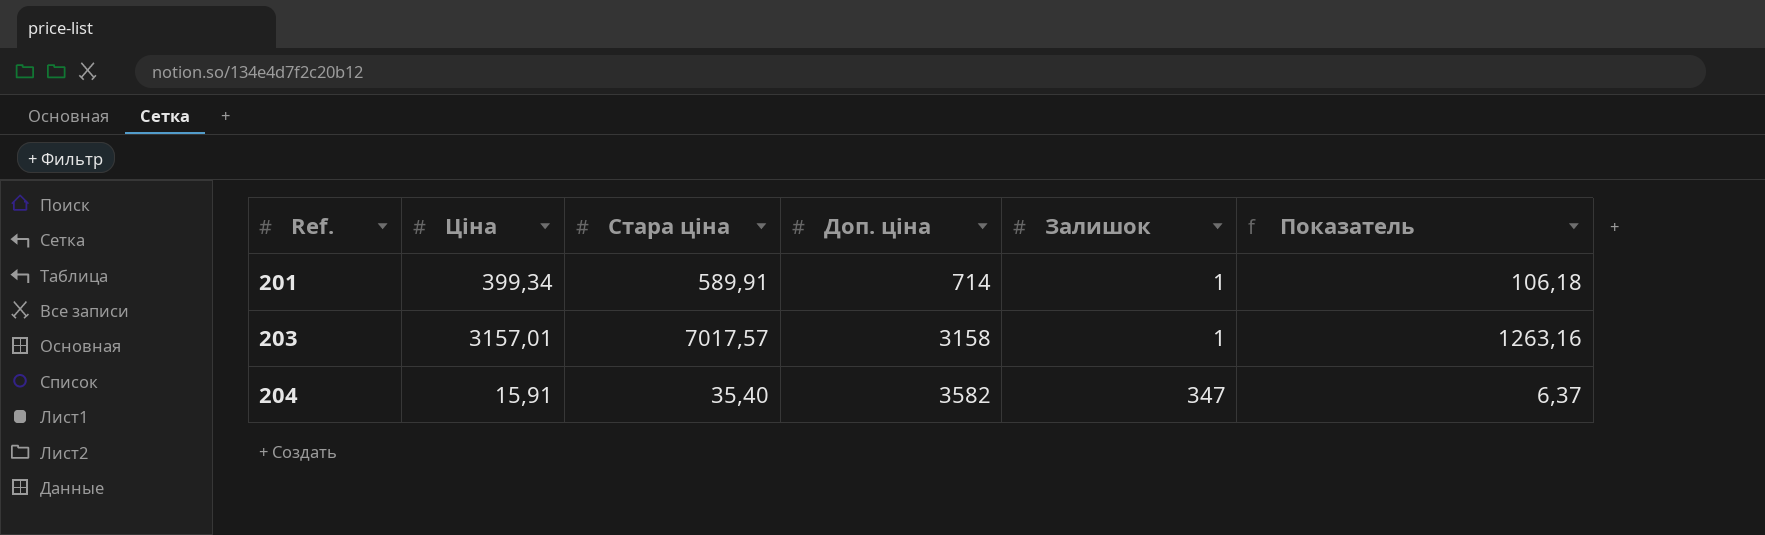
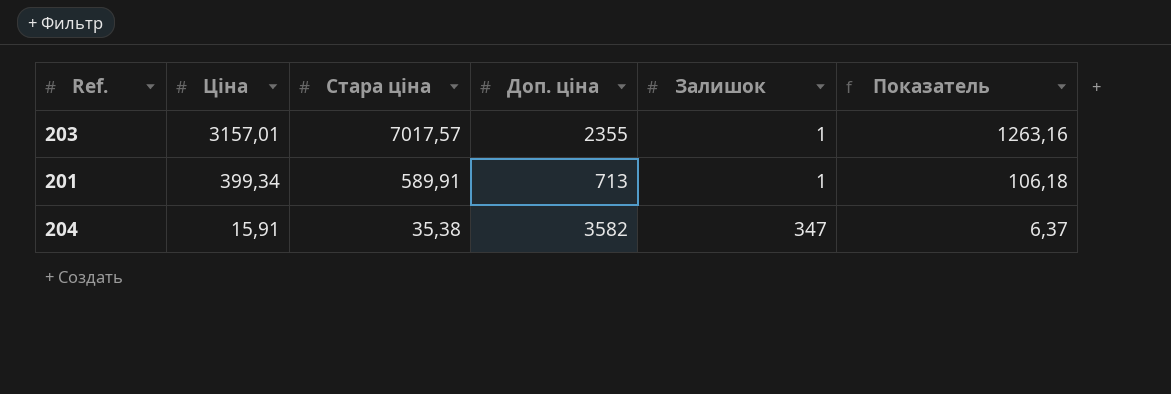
row order: Ref. ascending -> Ціна descending
203 | Доп. ціна: 3158 -> 2355
201 | Доп. ціна: 714 -> 713
204 | Стара ціна: 35,40 -> 35,38

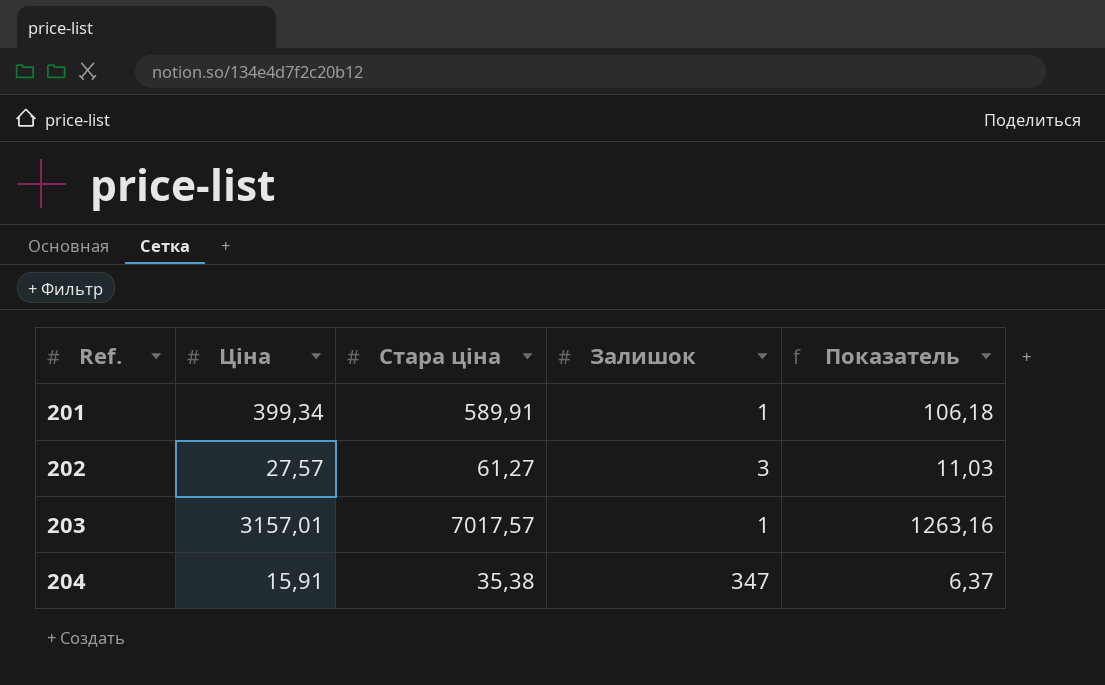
row order: Ціна descending -> Ref. ascending
column Доп. ціна | position: 4 -> none
row 202: none -> 27,57 | 61,27 | 3 | 11,03

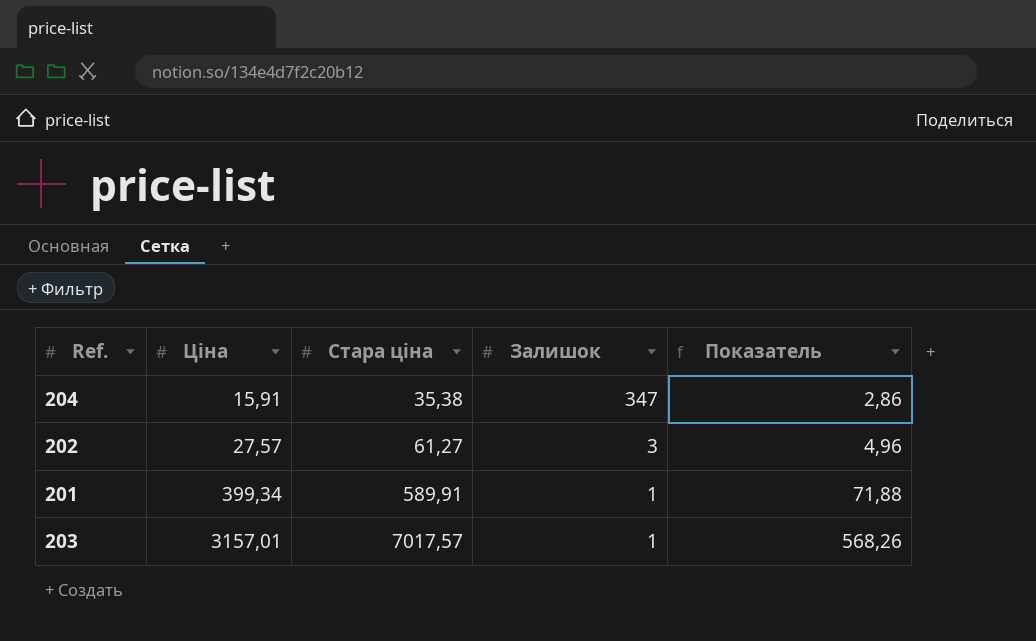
row order: Ref. ascending -> Ціна ascending
column Показатель | formula: [Стара ціна] * 0,18 -> [Ціна] * 0,18

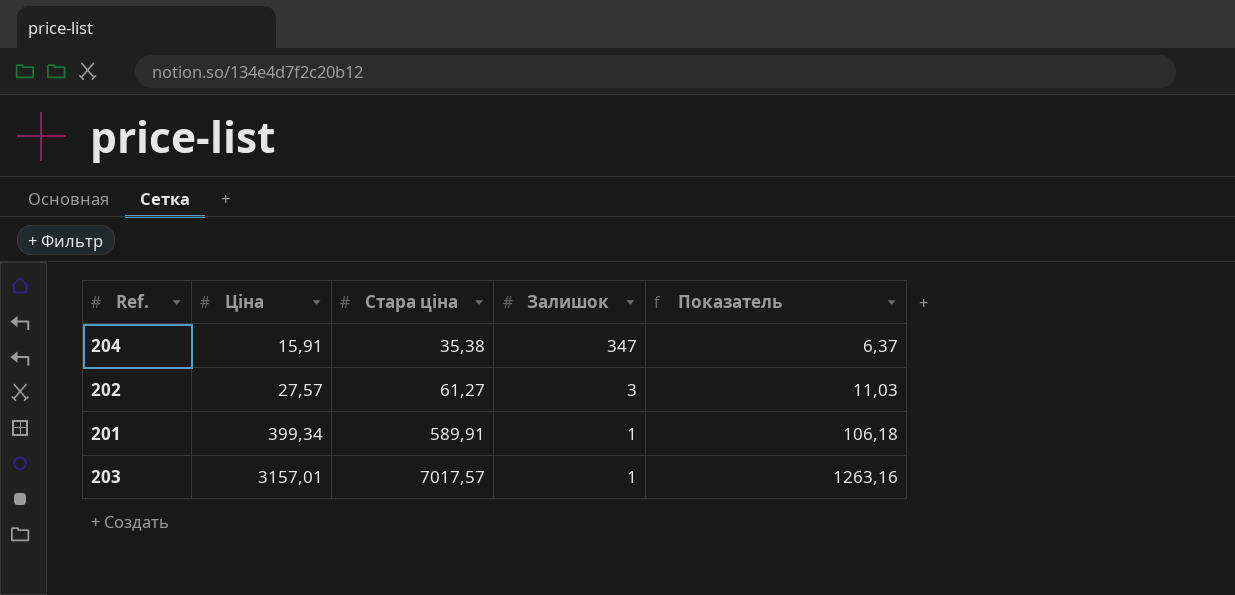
column Показатель | formula: [Ціна] * 0,18 -> [Стара ціна] * 0,18

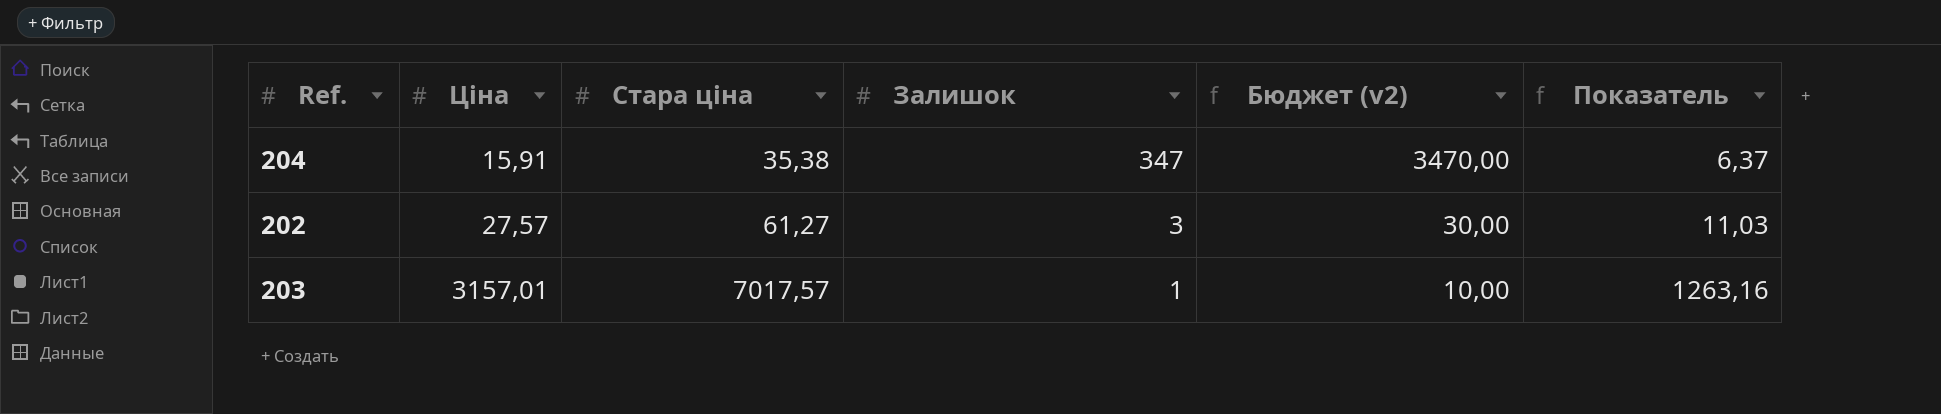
column Бюджет (v2) | formula: none -> [Залишок] * 10
row 201: 399,34 | 589,91 | 1 | 106,18 -> none

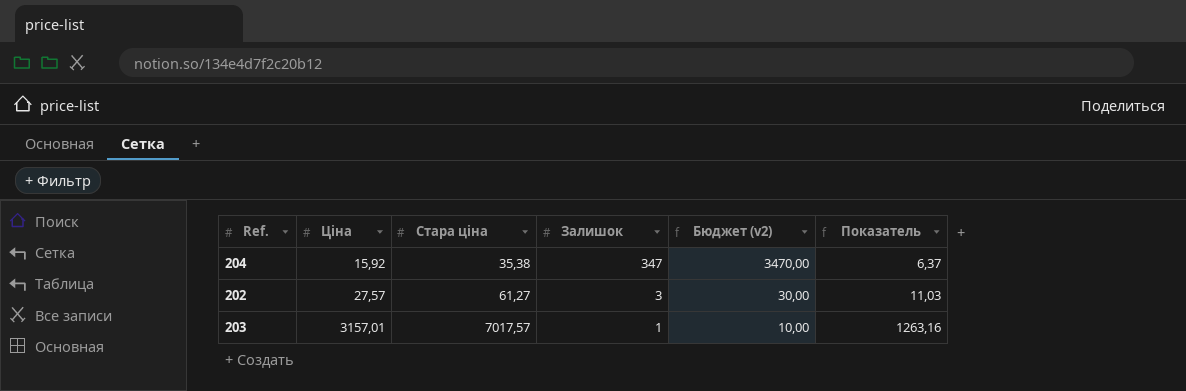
204 | Ціна: 15,91 -> 15,92

